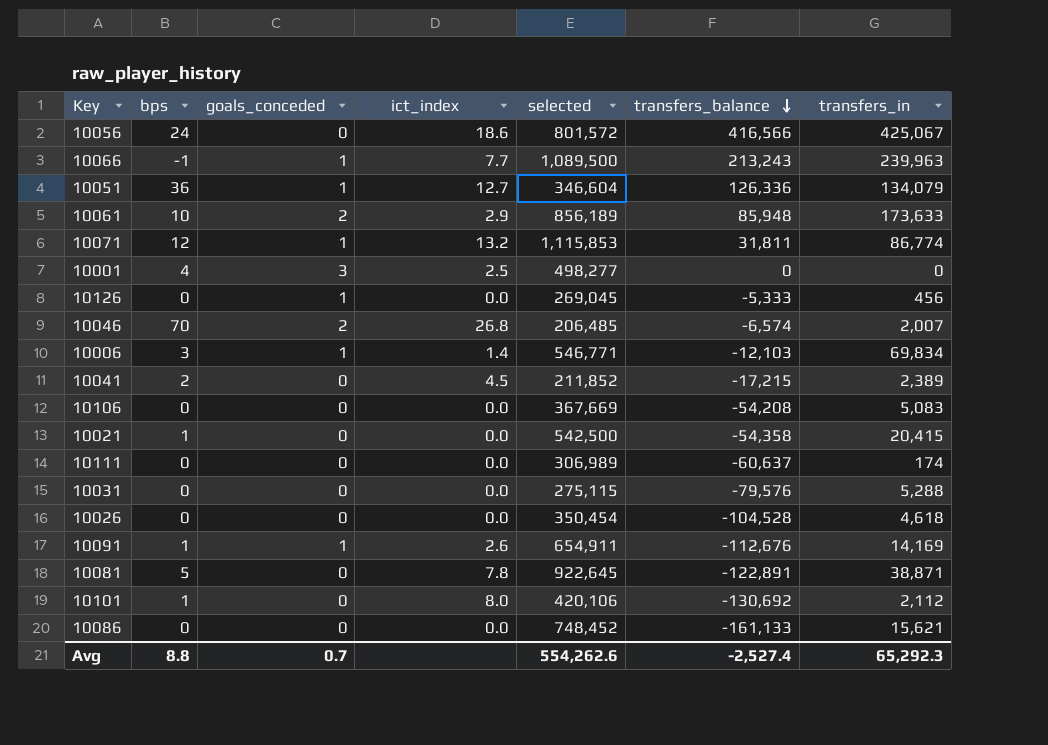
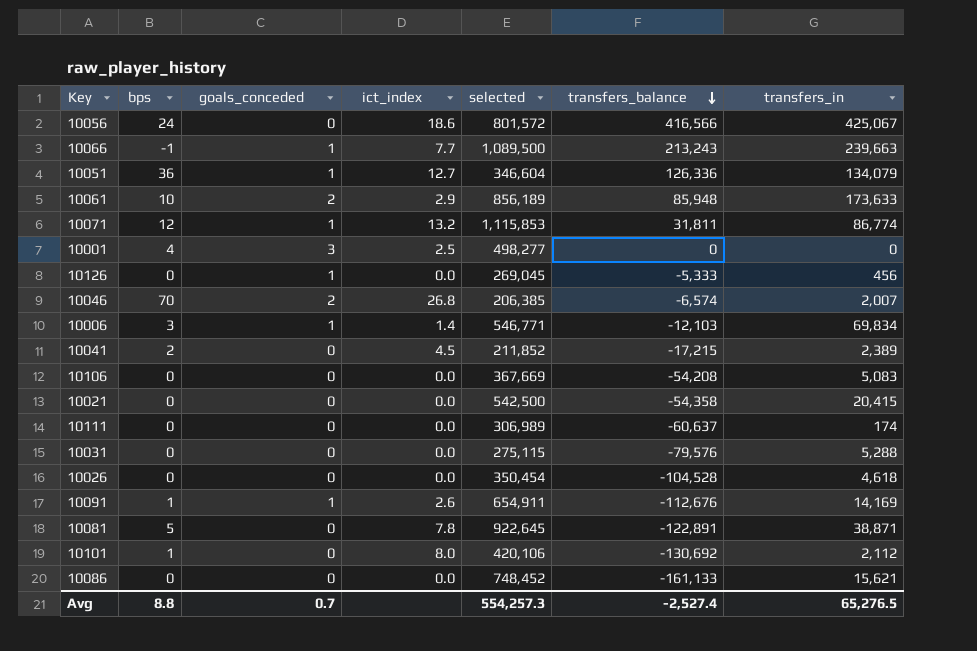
10066 | transfers_in: 239,963 -> 239,663
10046 | selected: 206,485 -> 206,385
10021 | bps: 1 -> 0
Avg | selected: 554,262.6 -> 554,257.3
Avg | transfers_in: 65,292.3 -> 65,276.5

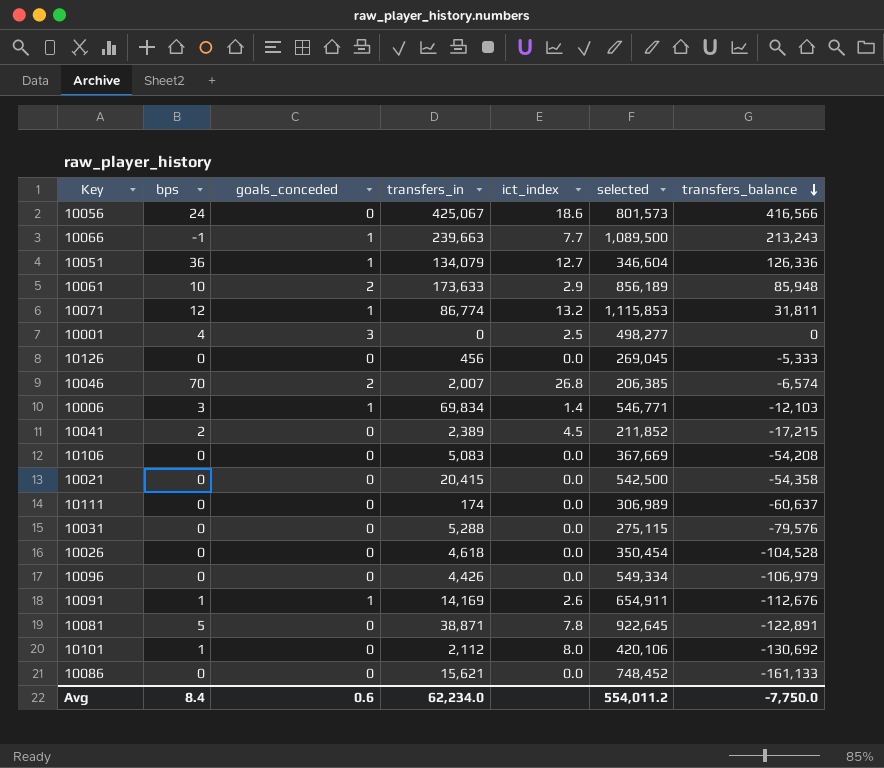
column transfers_in | position: 7 -> 4
10056 | selected: 801,572 -> 801,573
10126 | goals_conceded: 1 -> 0
row 10096: none -> 0 | 0 | 4,426 | 0.0 | 549,334 | -106,979
Avg | bps: 8.8 -> 8.4
Avg | goals_conceded: 0.7 -> 0.6
Avg | transfers_in: 65,276.5 -> 62,234.0
Avg | selected: 554,257.3 -> 554,011.2
Avg | transfers_balance: -2,527.4 -> -7,750.0

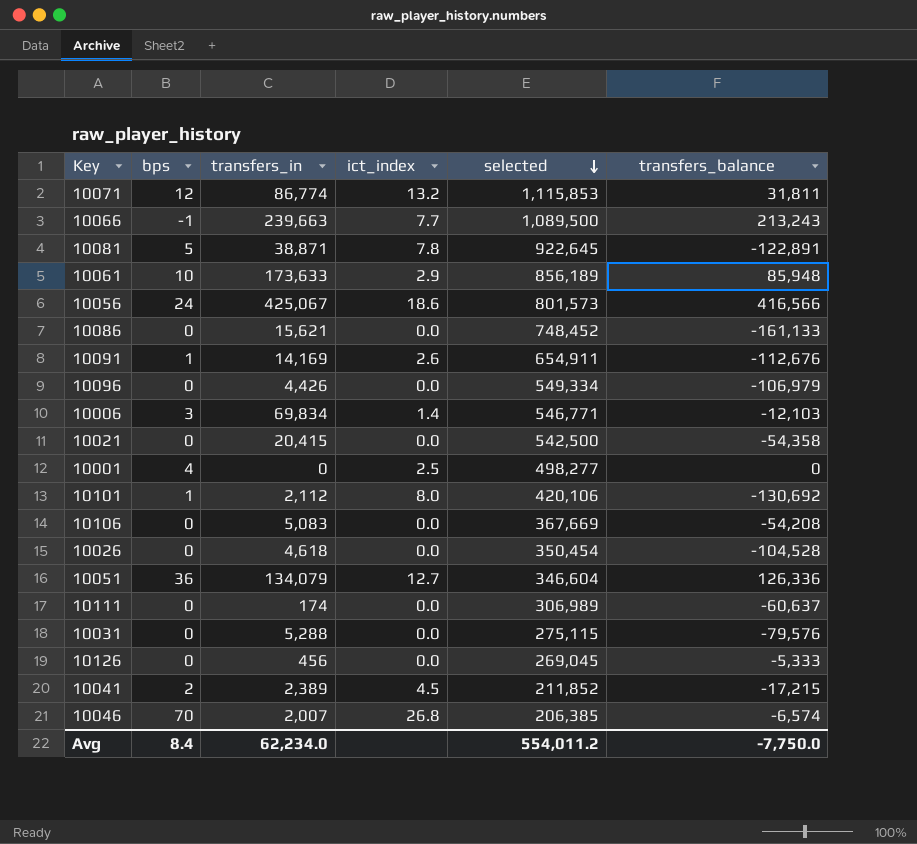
row order: transfers_balance descending -> selected descending
column goals_conceded | position: 3 -> none

